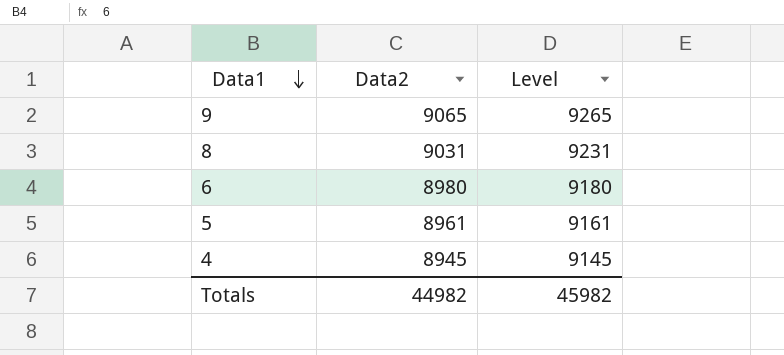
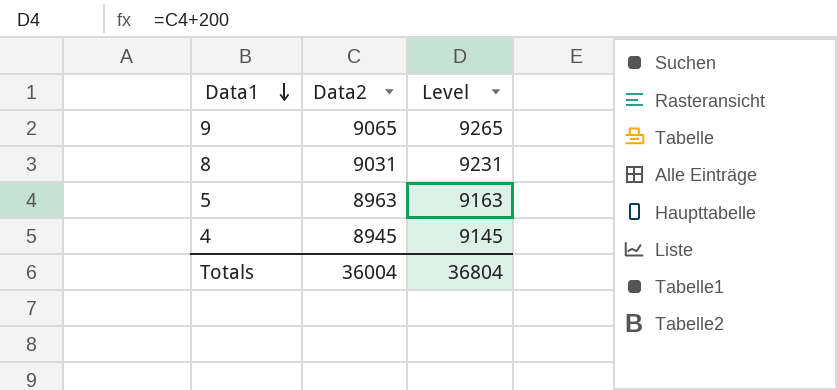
row 6: 8980 | 9180 -> none
5 | Data2: 8961 -> 8963
5 | Level: 9161 -> 9163
Totals | Data2: 44982 -> 36004
Totals | Level: 45982 -> 36804

